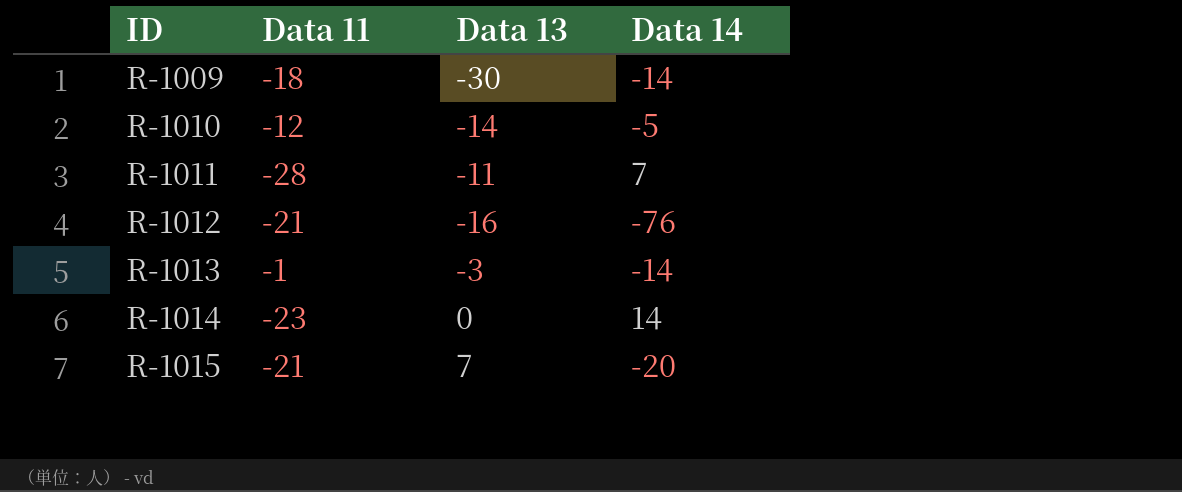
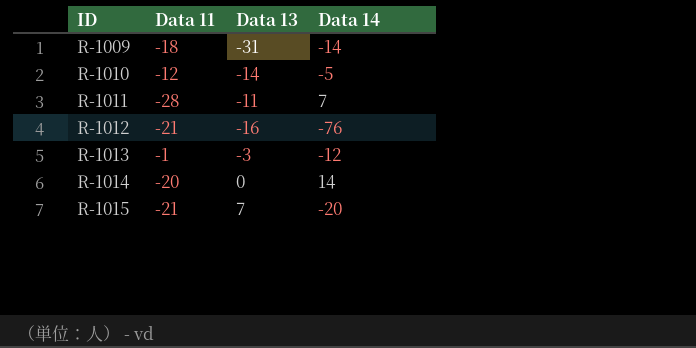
R-1009 | Data 13: -30 -> -31
R-1013 | Data 14: -14 -> -12
R-1014 | Data 11: -23 -> -20

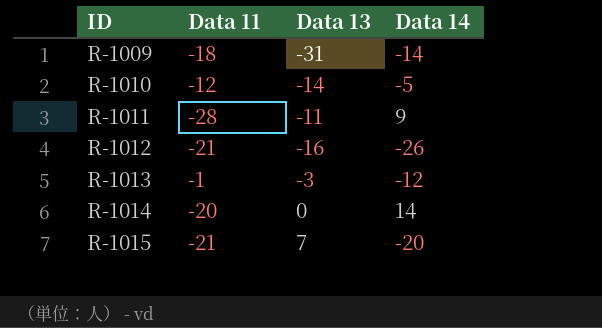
R-1011 | Data 14: 7 -> 9
R-1012 | Data 14: -76 -> -26

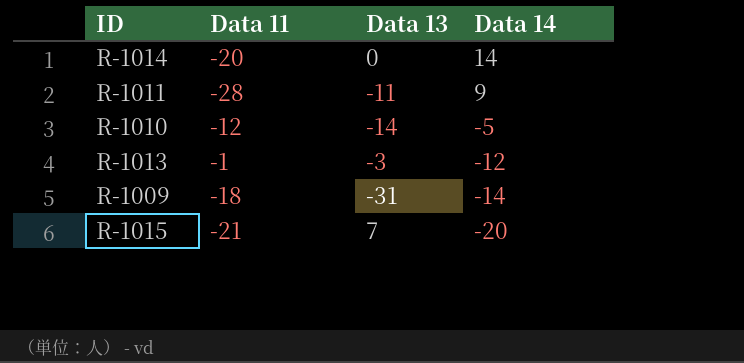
row order: ID ascending -> Data 14 descending
row R-1012: -21 | -16 | -26 -> none

